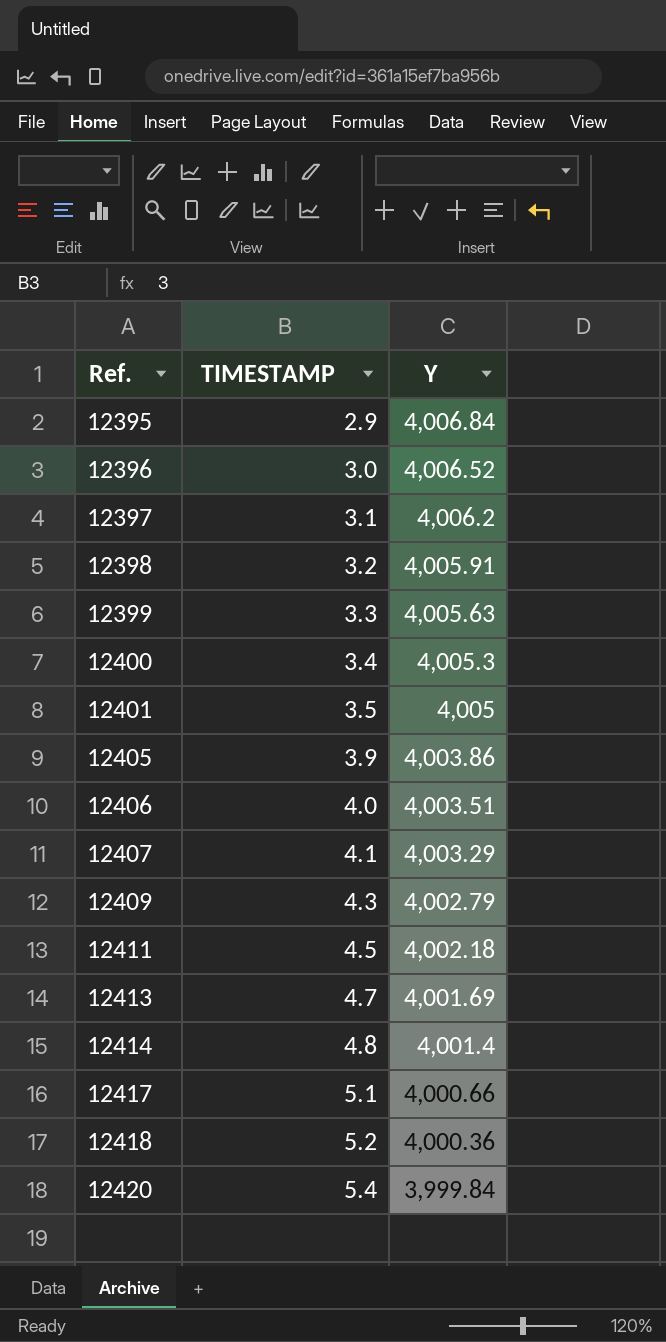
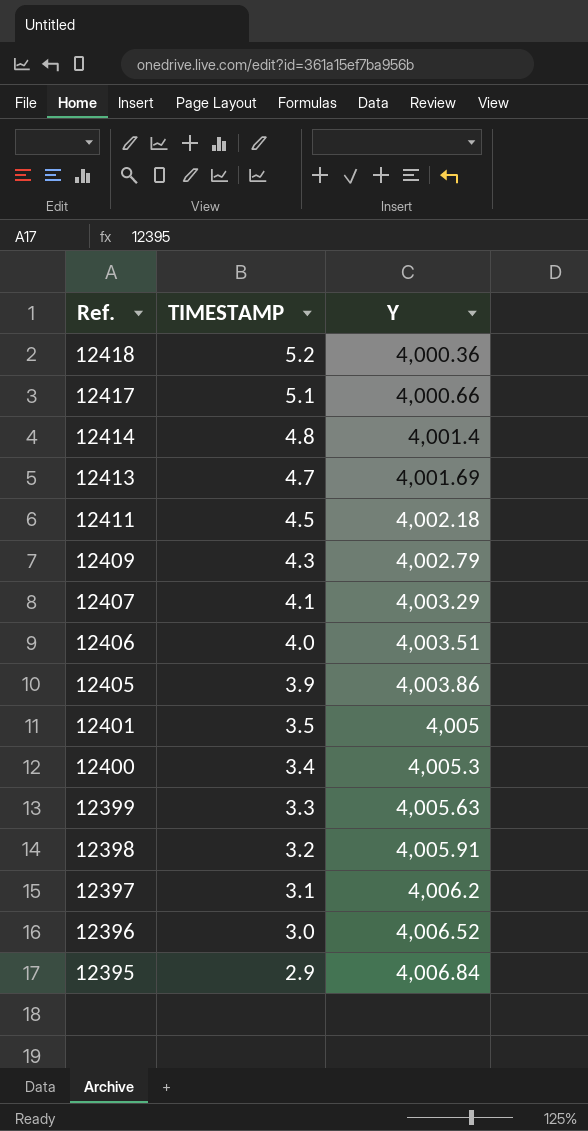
row order: Ref. ascending -> Ref. descending
row 12420: 5.4 | 3,999.84 -> none

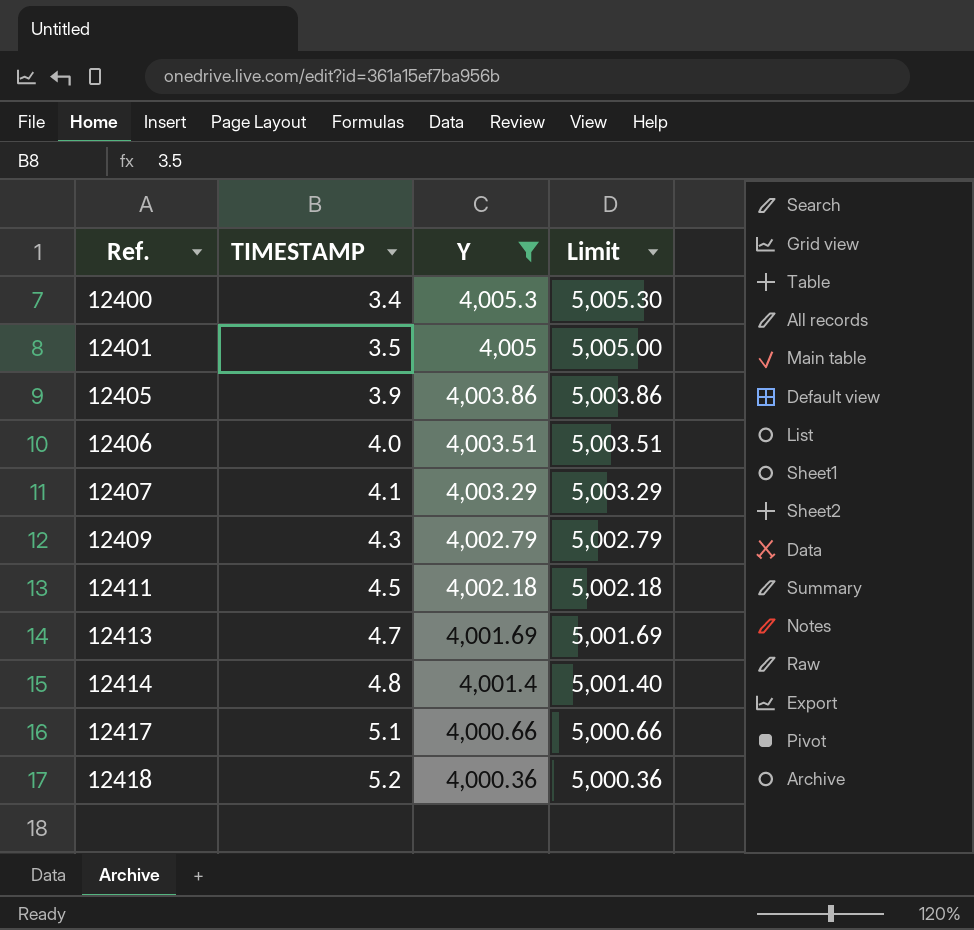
filter: none -> Y <= 4,005.3
row order: Ref. descending -> Ref. ascending
column Limit | formula: none -> [Y] + 1000

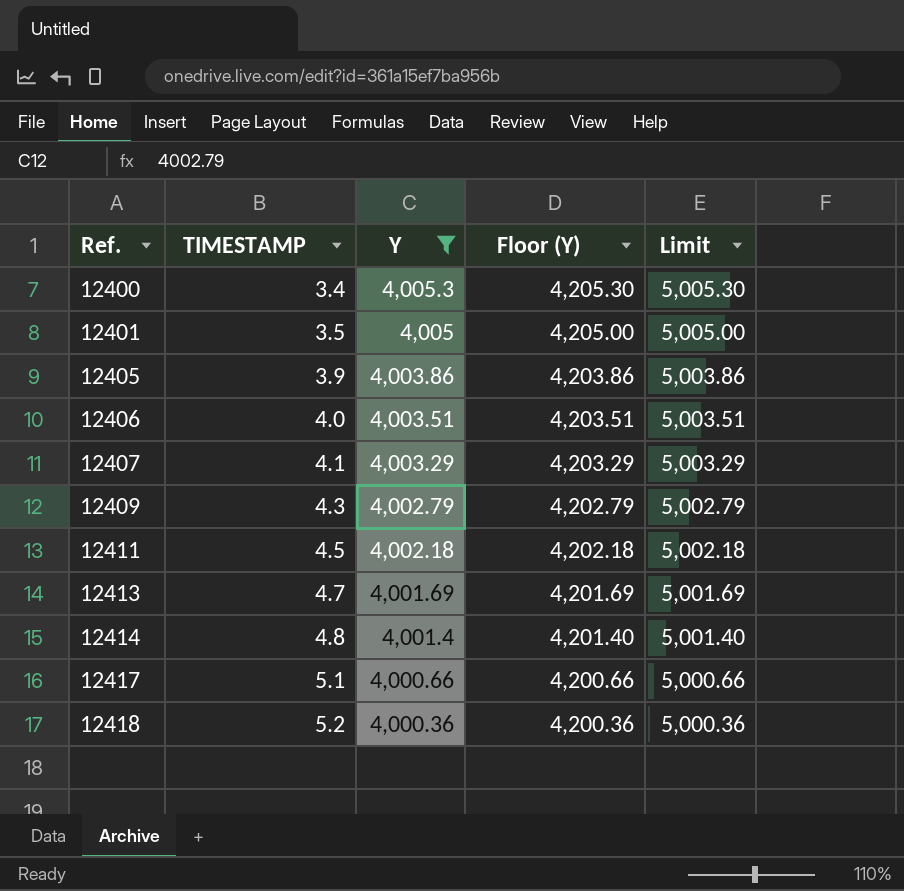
column Floor (Y) | formula: none -> [Y] + 200

